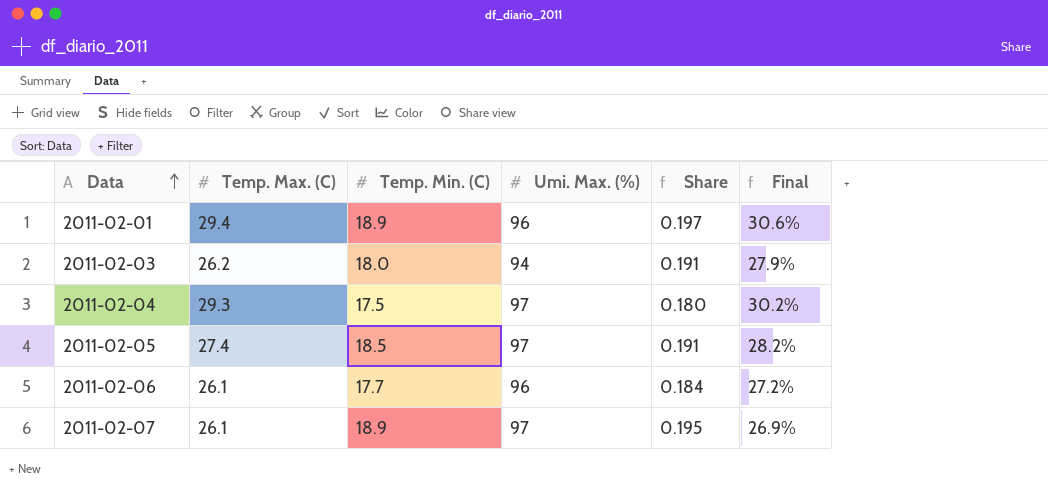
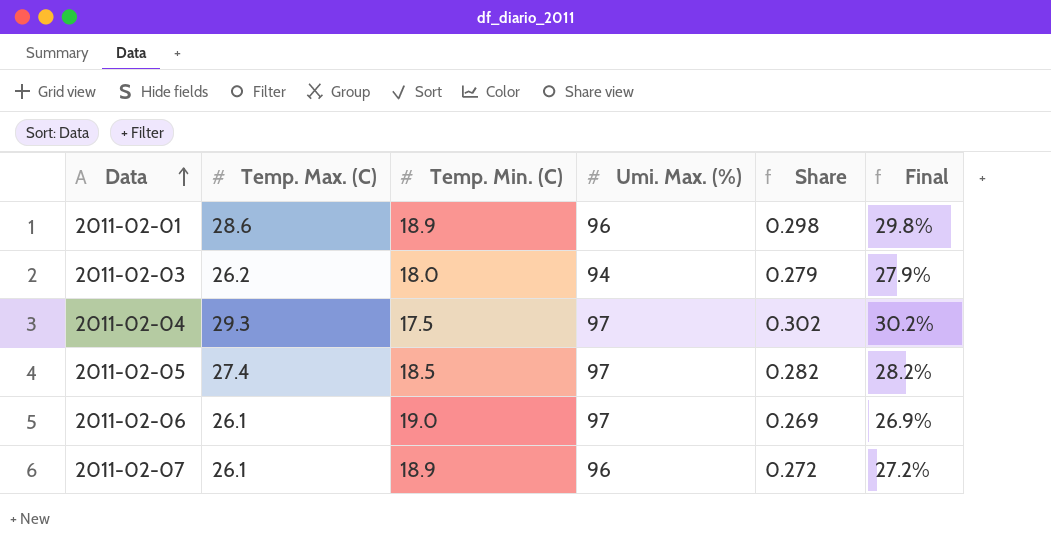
column Share | formula: [Temp. Min. (C)] / [Umi. Max. (%)] -> [Temp. Max. (C)] / [Umi. Max. (%)]
2011-02-01 | Temp. Max. (C): 29.4 -> 28.6
2011-02-01 | Final: 30.6% -> 29.8%
2011-02-06 | Temp. Min. (C): 17.7 -> 19.0
2011-02-06 | Umi. Max. (%): 96 -> 97
2011-02-06 | Final: 27.2% -> 26.9%
2011-02-07 | Umi. Max. (%): 97 -> 96
2011-02-07 | Final: 26.9% -> 27.2%

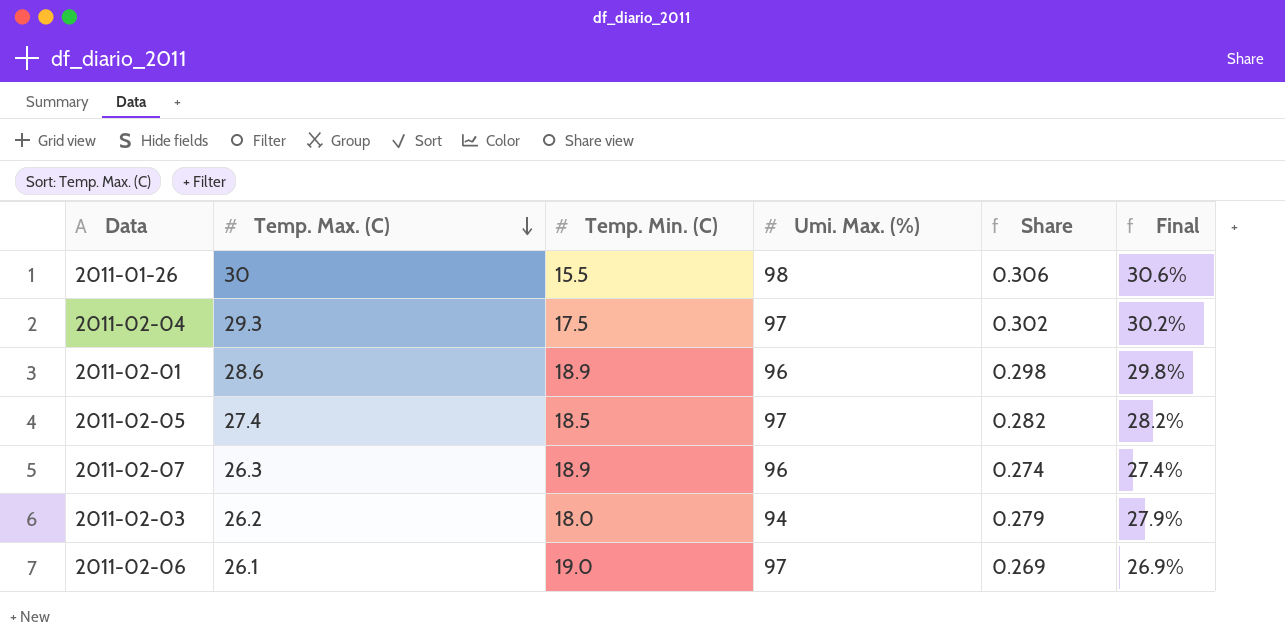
row order: Data ascending -> Temp. Max. (C) descending
row 2011-01-26: none -> 30 | 15.5 | 98 | 0.306 | 30.6%
2011-02-07 | Temp. Max. (C): 26.1 -> 26.3
2011-02-07 | Share: 0.272 -> 0.274
2011-02-07 | Final: 27.2% -> 27.4%

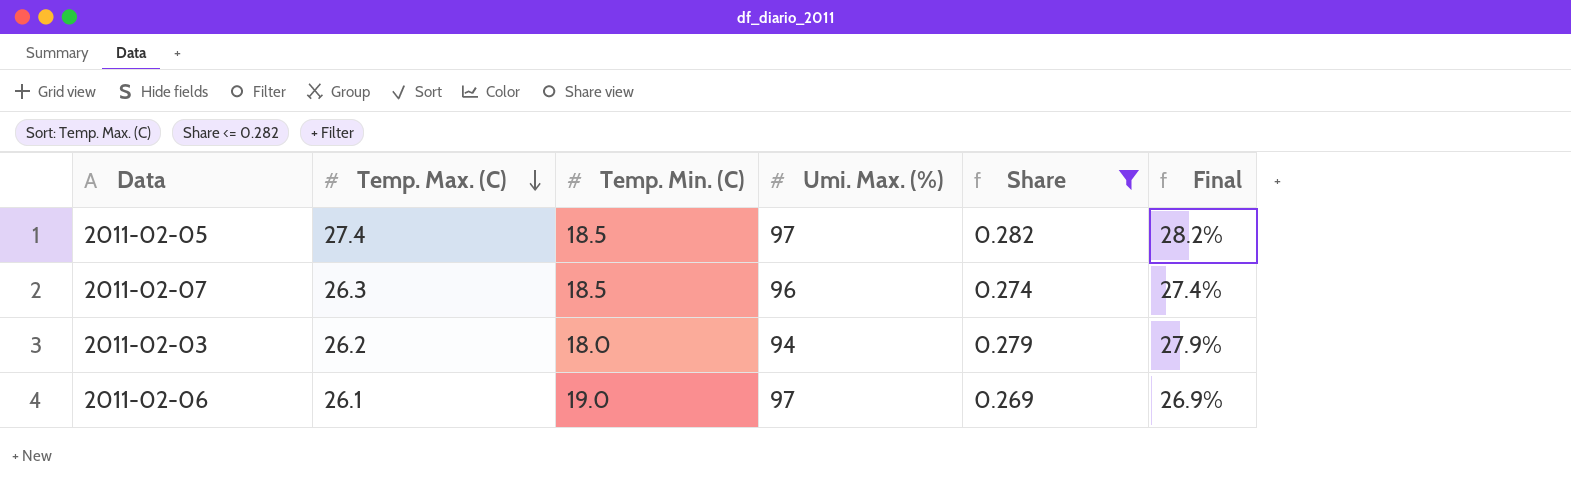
filter: none -> Share <= 0.282
2011-02-07 | Temp. Min. (C): 18.9 -> 18.5

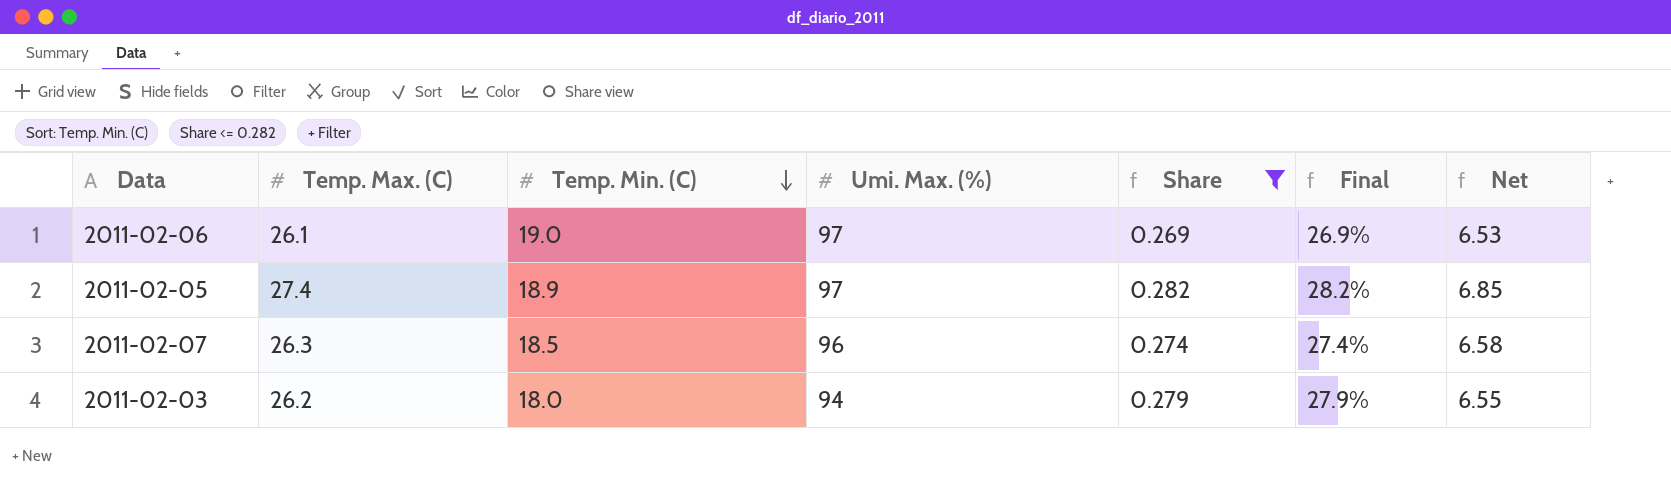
row order: Temp. Max. (C) descending -> Temp. Min. (C) descending
column Net | formula: none -> [Temp. Max. (C)] * 0.25
2011-02-05 | Temp. Min. (C): 18.5 -> 18.9

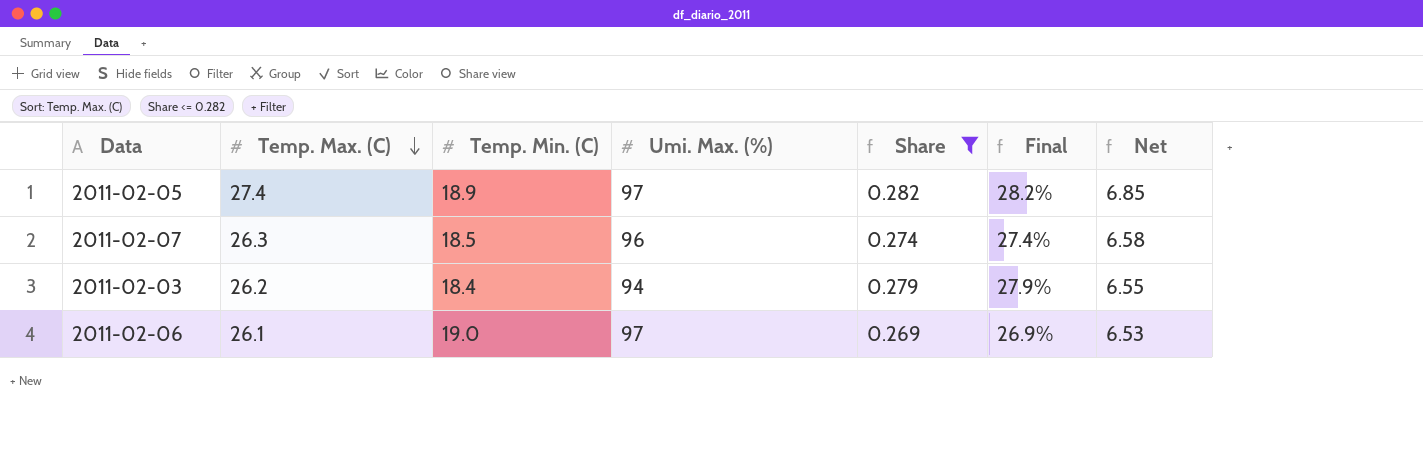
row order: Temp. Min. (C) descending -> Temp. Max. (C) descending
2011-02-03 | Temp. Min. (C): 18.0 -> 18.4

